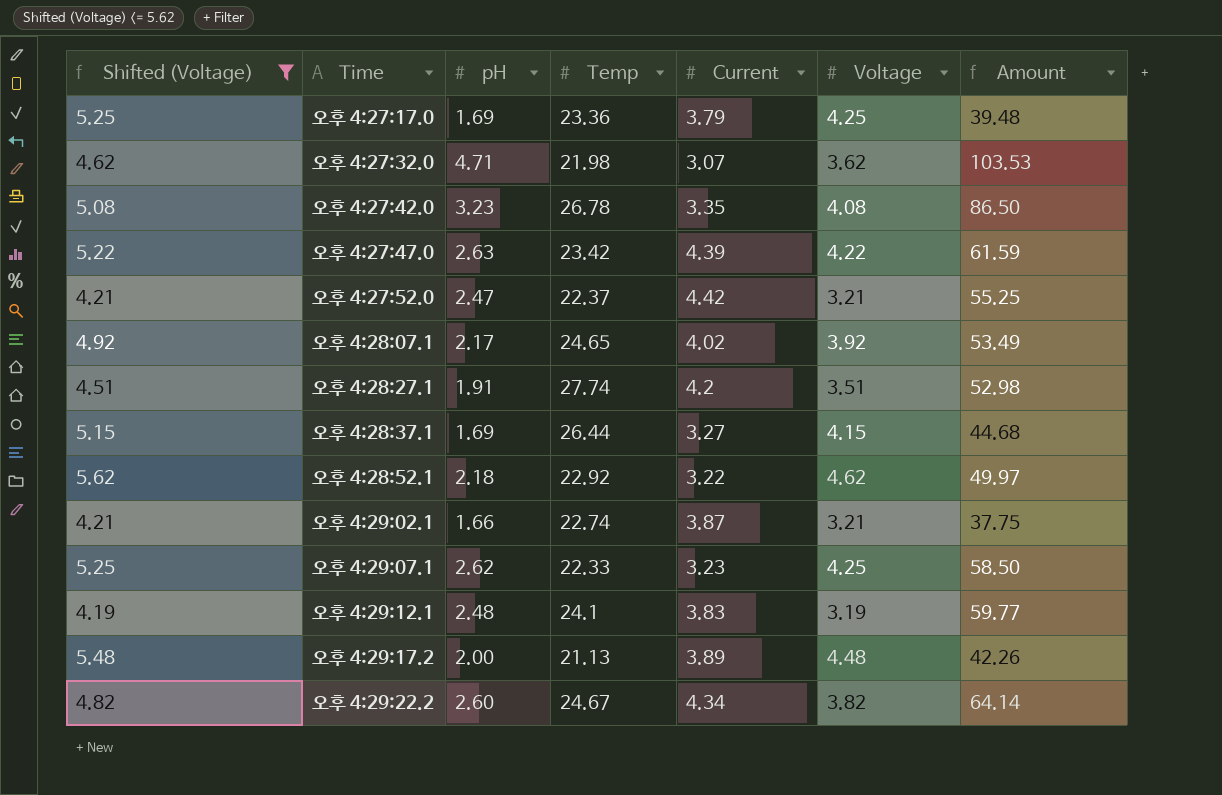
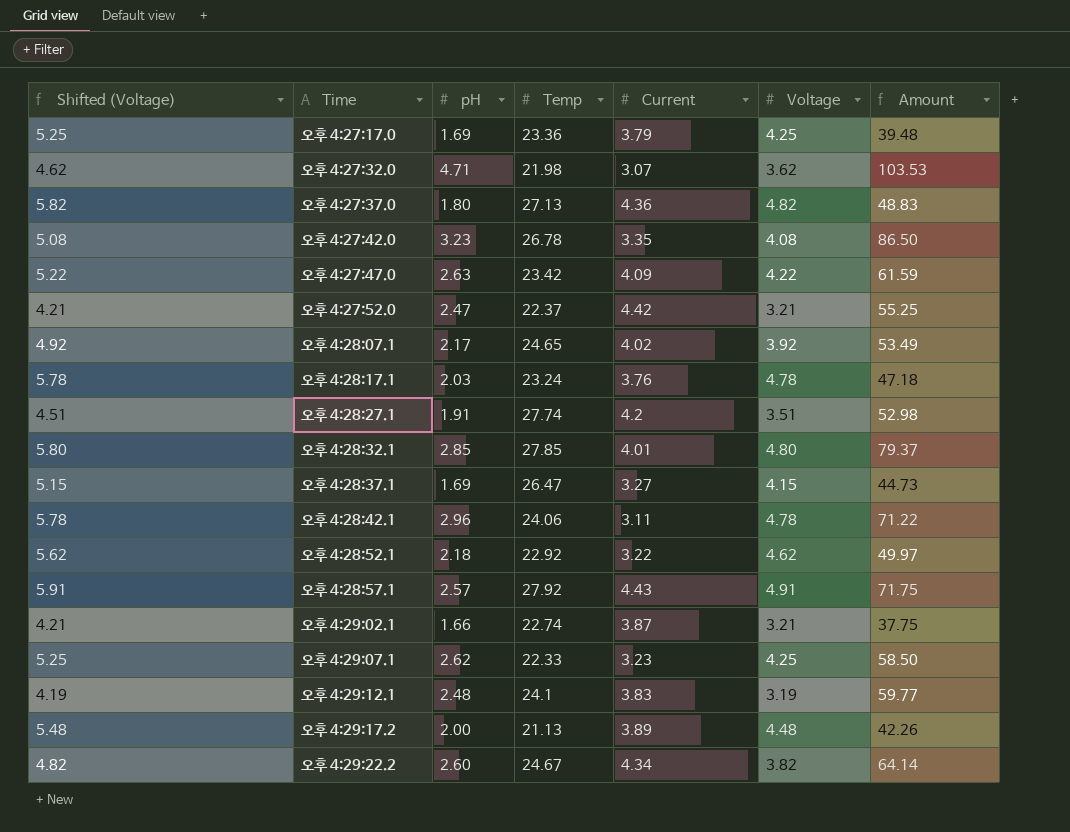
filter: Shifted (Voltage) <= 5.62 -> none
오후 4:27:47.0 | Current: 4.39 -> 4.09
오후 4:28:37.1 | Temp: 26.44 -> 26.47
오후 4:28:37.1 | Amount: 44.68 -> 44.73

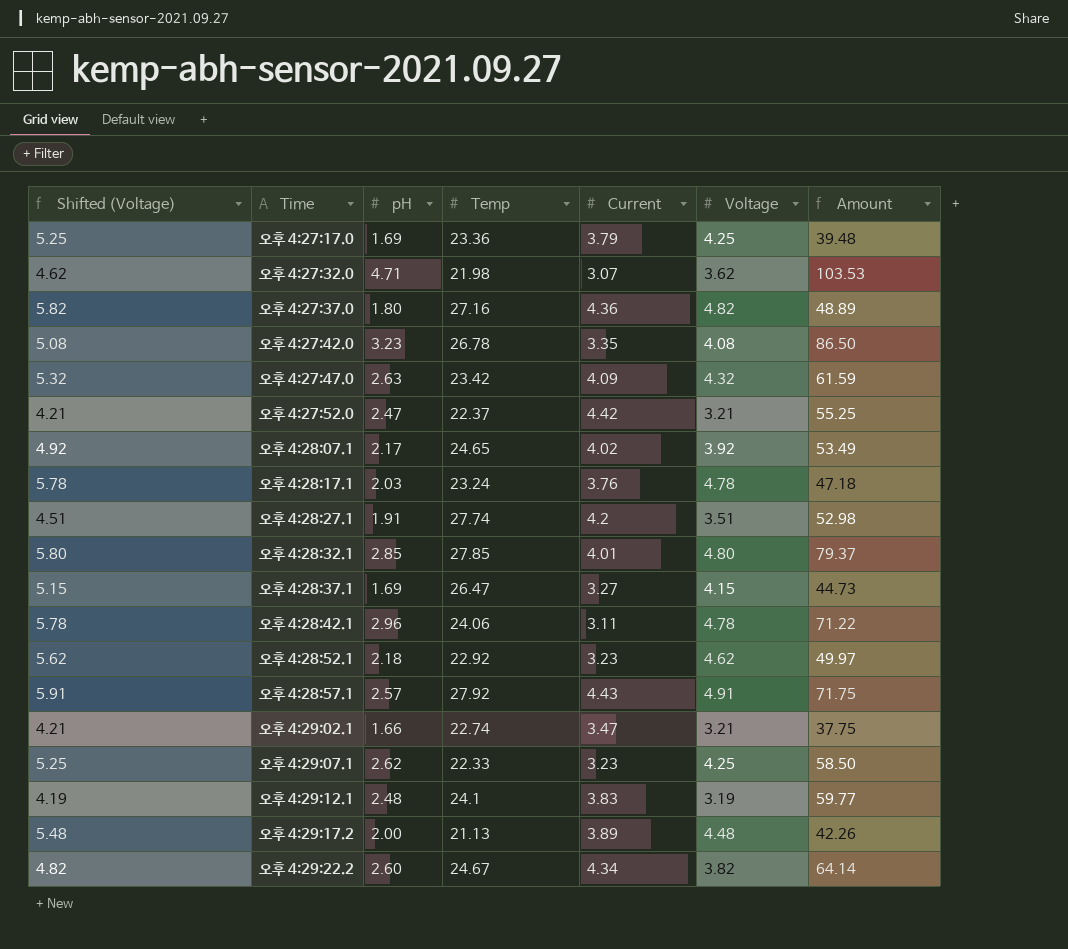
오후 4:27:37.0 | Temp: 27.13 -> 27.16
오후 4:27:37.0 | Amount: 48.83 -> 48.89
오후 4:27:47.0 | Shifted (Voltage): 5.22 -> 5.32
오후 4:27:47.0 | Voltage: 4.22 -> 4.32
오후 4:28:52.1 | Current: 3.22 -> 3.23
오후 4:29:02.1 | Current: 3.87 -> 3.47

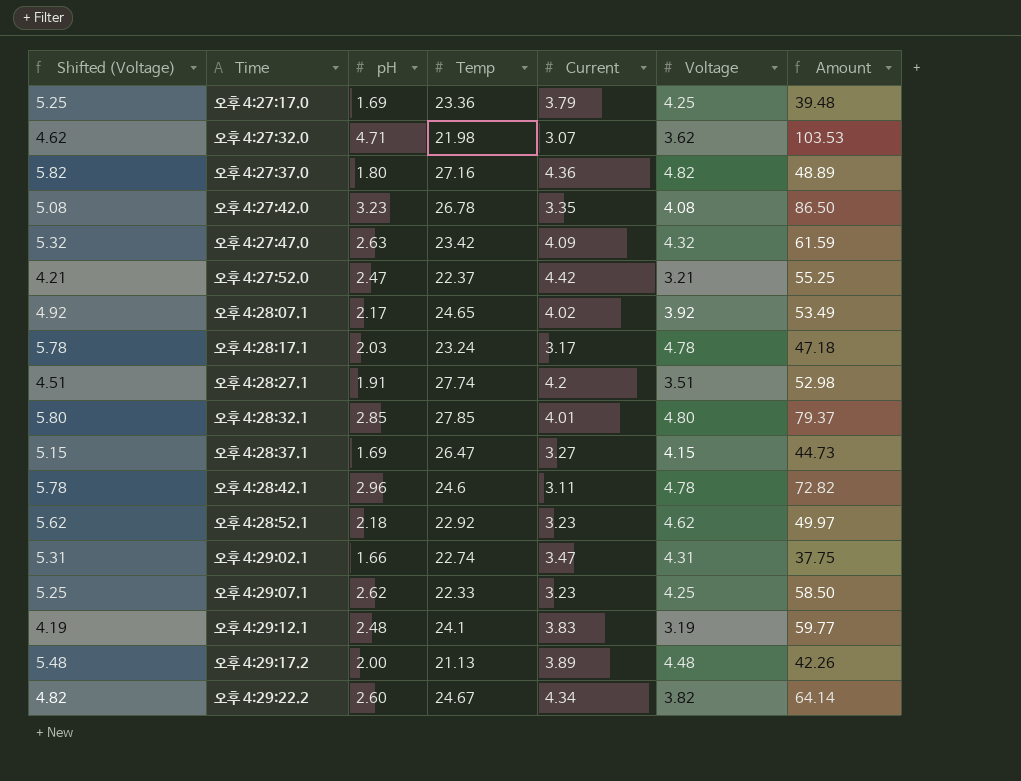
row 오후 4:28:57.1: 5.91 | 2.57 | 27.92 | 4.43 | 4.91 | 71.75 -> none
오후 4:28:17.1 | Current: 3.76 -> 3.17
오후 4:28:42.1 | Temp: 24.06 -> 24.6
오후 4:28:42.1 | Amount: 71.22 -> 72.82
오후 4:29:02.1 | Shifted (Voltage): 4.21 -> 5.31
오후 4:29:02.1 | Voltage: 3.21 -> 4.31

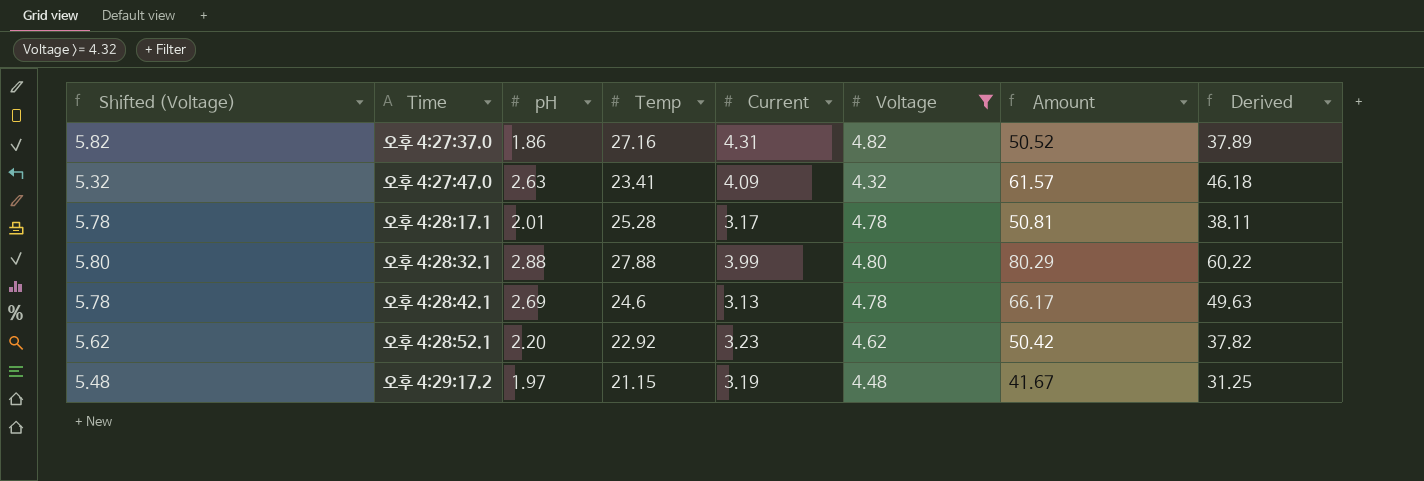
filter: none -> Voltage >= 4.32
column Derived | formula: none -> [Amount] * 0.75
오후 4:27:37.0 | pH: 1.80 -> 1.86
오후 4:27:37.0 | Current: 4.36 -> 4.31
오후 4:27:37.0 | Amount: 48.89 -> 50.52
오후 4:27:47.0 | Temp: 23.42 -> 23.41
오후 4:27:47.0 | Amount: 61.59 -> 61.57
오후 4:28:17.1 | pH: 2.03 -> 2.01
오후 4:28:17.1 | Temp: 23.24 -> 25.28
오후 4:28:17.1 | Amount: 47.18 -> 50.81
오후 4:28:32.1 | pH: 2.85 -> 2.88
오후 4:28:32.1 | Temp: 27.85 -> 27.88
오후 4:28:32.1 | Current: 4.01 -> 3.99
오후 4:28:32.1 | Amount: 79.37 -> 80.29
오후 4:28:42.1 | pH: 2.96 -> 2.69
오후 4:28:42.1 | Current: 3.11 -> 3.13
오후 4:28:42.1 | Amount: 72.82 -> 66.17
오후 4:28:52.1 | pH: 2.18 -> 2.20
오후 4:28:52.1 | Amount: 49.97 -> 50.42
오후 4:29:17.2 | pH: 2.00 -> 1.97
오후 4:29:17.2 | Temp: 21.13 -> 21.15
오후 4:29:17.2 | Current: 3.89 -> 3.19
오후 4:29:17.2 | Amount: 42.26 -> 41.67

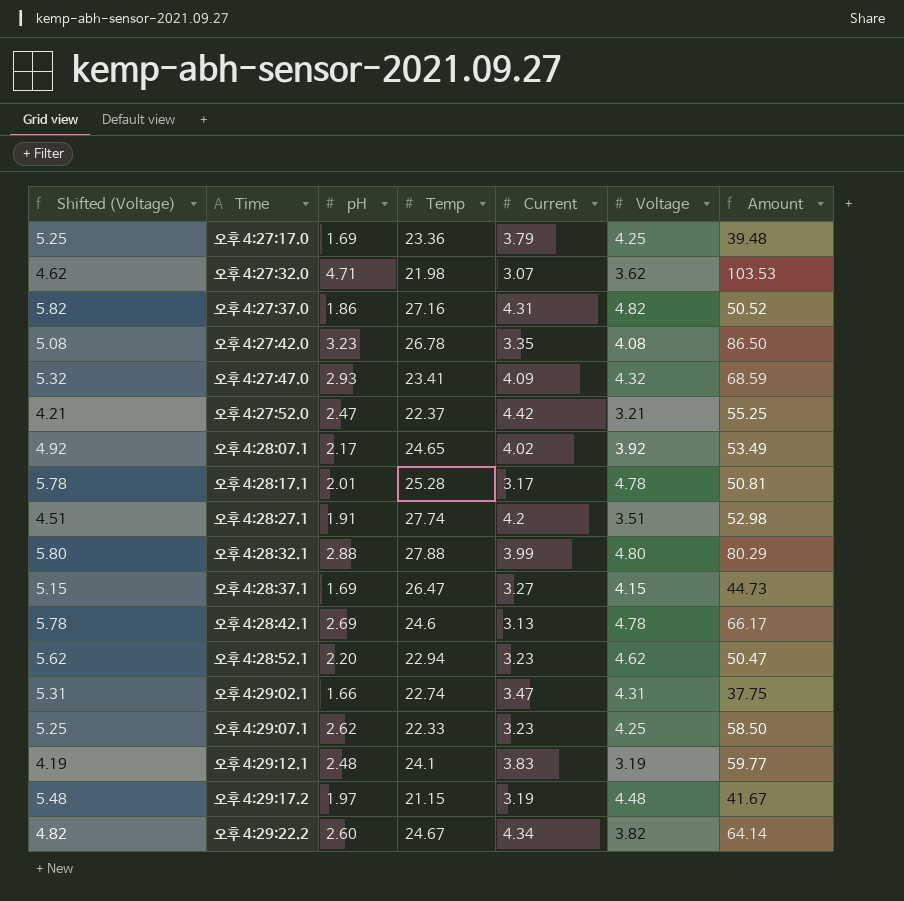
filter: Voltage >= 4.32 -> none
column Derived | formula: [Amount] * 0.75 -> none
오후 4:27:47.0 | pH: 2.63 -> 2.93
오후 4:27:47.0 | Amount: 61.57 -> 68.59
오후 4:28:52.1 | Temp: 22.92 -> 22.94
오후 4:28:52.1 | Amount: 50.42 -> 50.47

